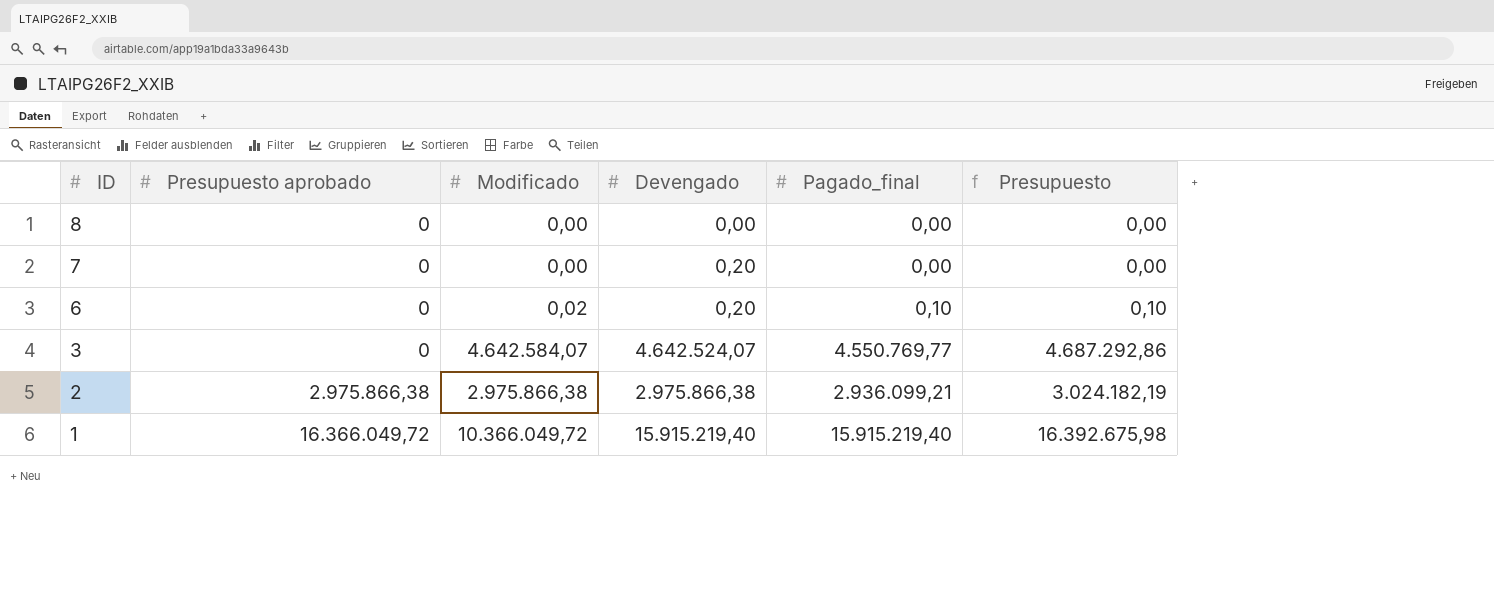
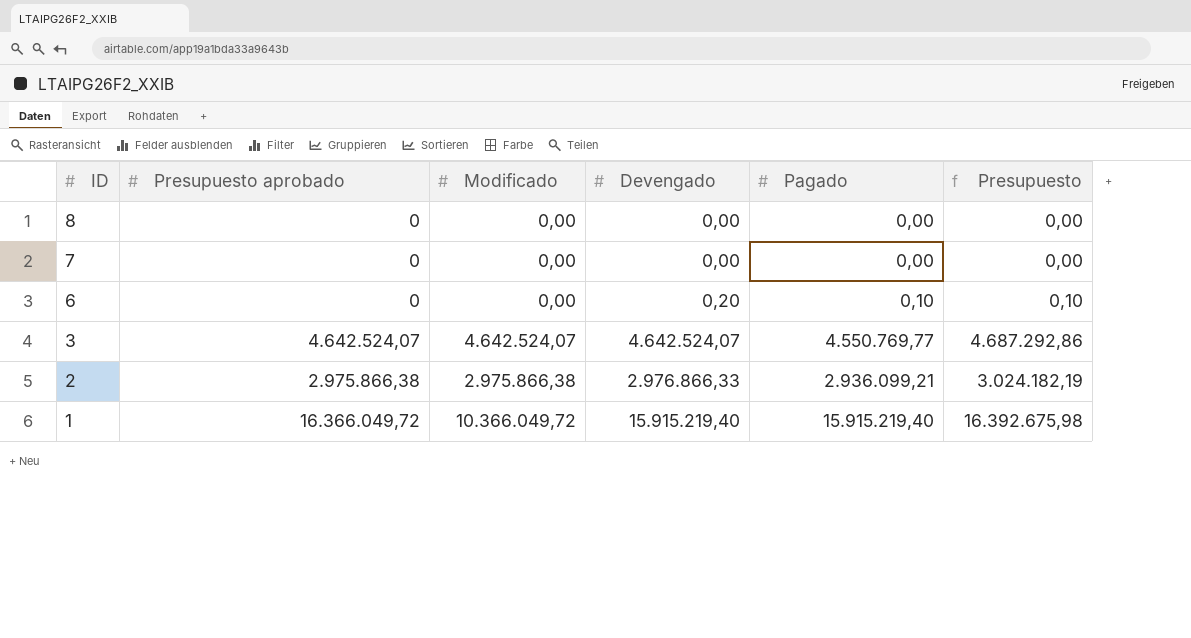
column name: Pagado_final -> Pagado
7 | Devengado: 0,20 -> 0,00
6 | Modificado: 0,02 -> 0,00
3 | Presupuesto aprobado: 0 -> 4.642.524,07
3 | Modificado: 4.642.584,07 -> 4.642.524,07
2 | Devengado: 2.975.866,38 -> 2.976.866,33

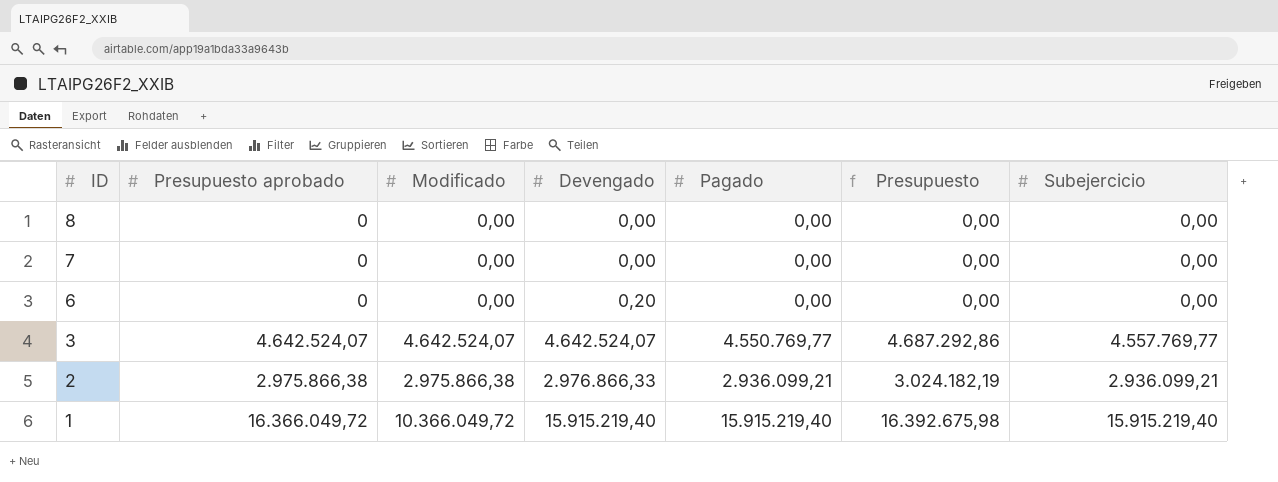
column Subejercicio | position: none -> 7
6 | Pagado: 0,10 -> 0,00
6 | Presupuesto: 0,10 -> 0,00

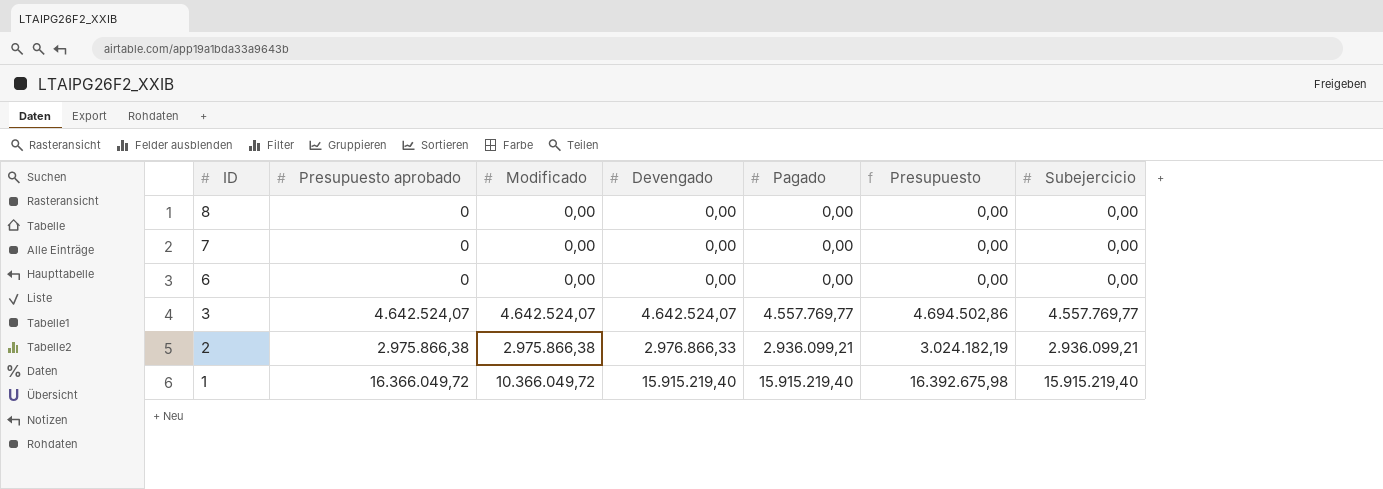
6 | Devengado: 0,20 -> 0,00
3 | Pagado: 4.550.769,77 -> 4.557.769,77
3 | Presupuesto: 4.687.292,86 -> 4.694.502,86

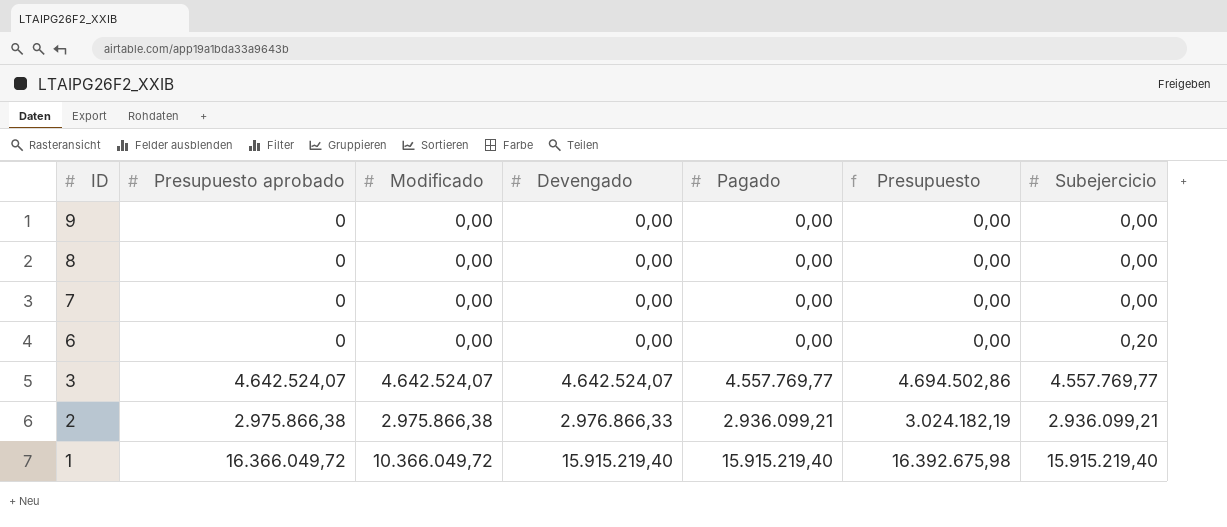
row 9: none -> 0 | 0,00 | 0,00 | 0,00 | 0,00 | 0,00
6 | Subejercicio: 0,00 -> 0,20

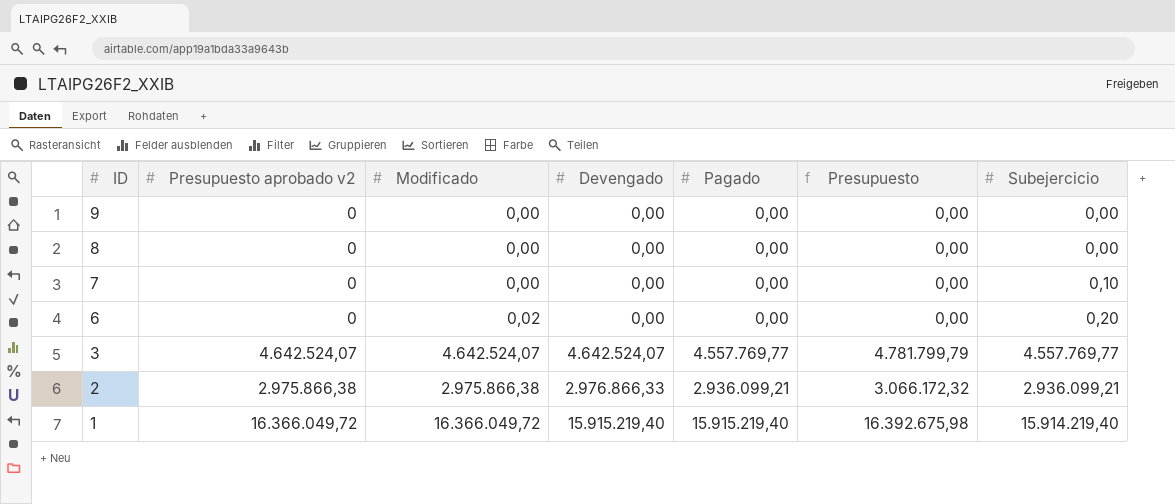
column name: Presupuesto aprobado -> Presupuesto aprobado v2
column Presupuesto | formula: [Pagado] * 1,03 -> [Devengado] * 1,03
7 | Subejercicio: 0,00 -> 0,10
6 | Modificado: 0,00 -> 0,02
1 | Modificado: 10.366.049,72 -> 16.366.049,72
1 | Subejercicio: 15.915.219,40 -> 15.914.219,40

